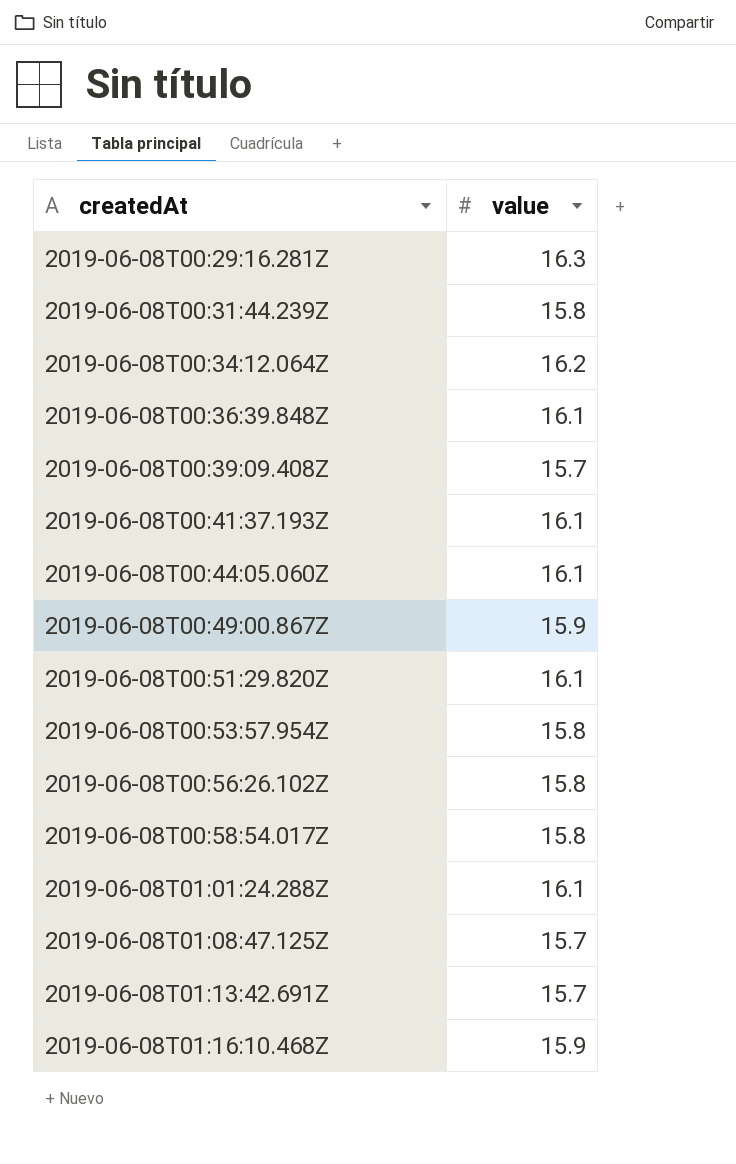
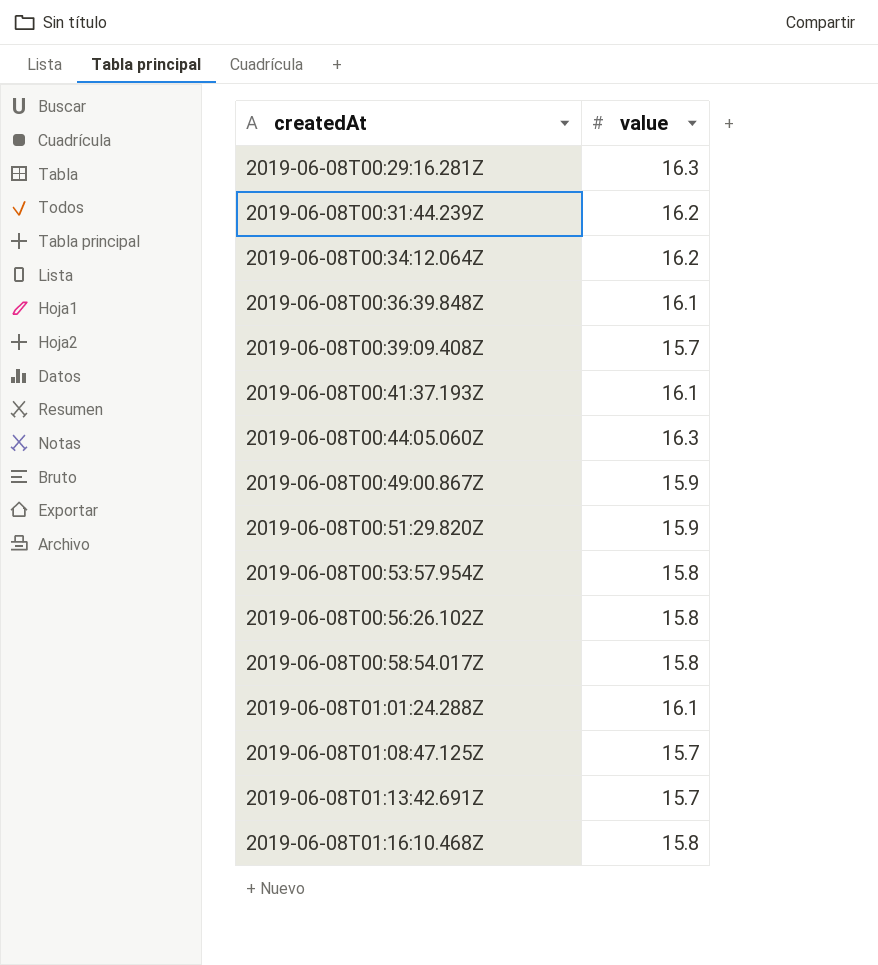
2019-06-08T00:31:44.239Z | value: 15.8 -> 16.2
2019-06-08T00:44:05.060Z | value: 16.1 -> 16.3
2019-06-08T00:51:29.820Z | value: 16.1 -> 15.9
2019-06-08T01:16:10.468Z | value: 15.9 -> 15.8

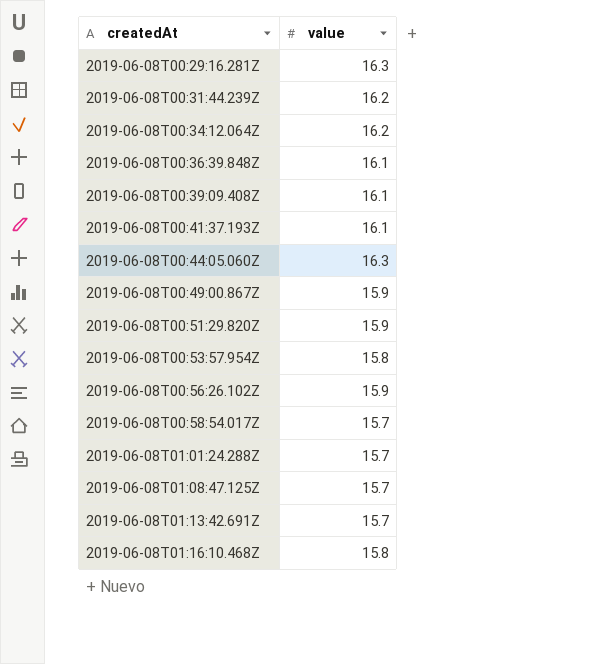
2019-06-08T00:39:09.408Z | value: 15.7 -> 16.1
2019-06-08T00:56:26.102Z | value: 15.8 -> 15.9
2019-06-08T00:58:54.017Z | value: 15.8 -> 15.7
2019-06-08T01:01:24.288Z | value: 16.1 -> 15.7

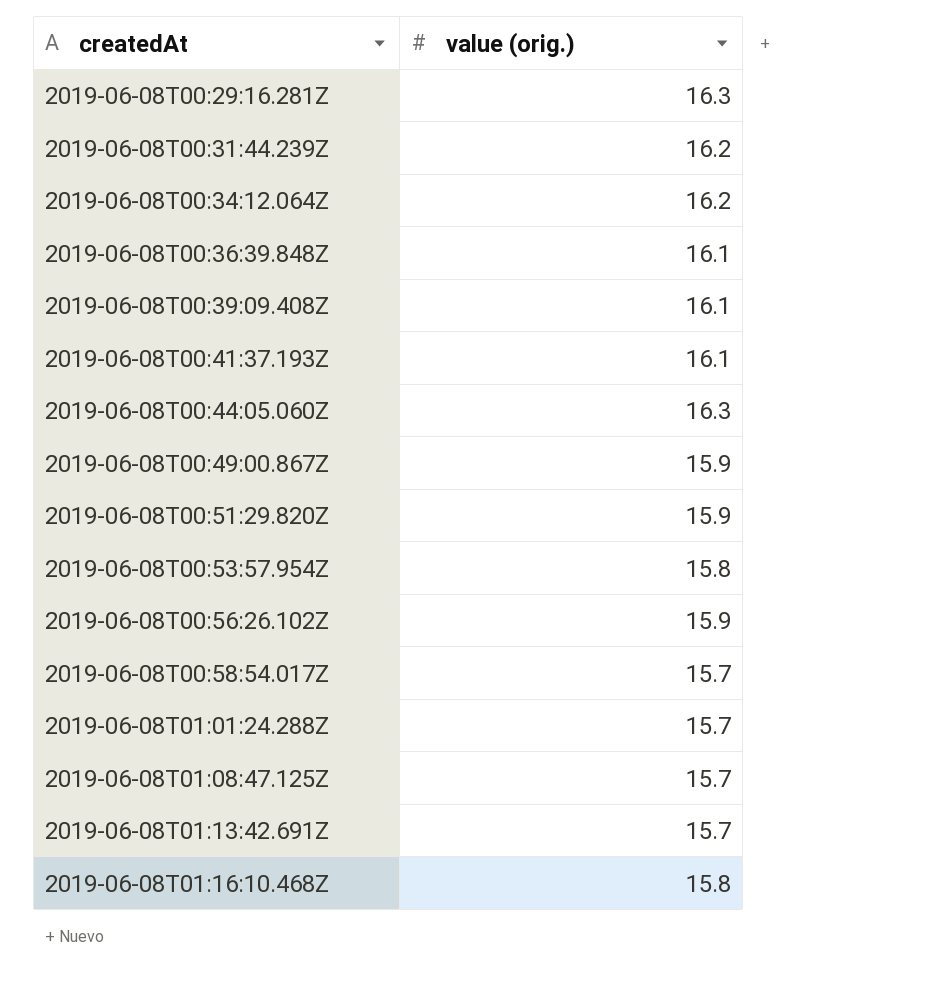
column name: value -> value (orig.)

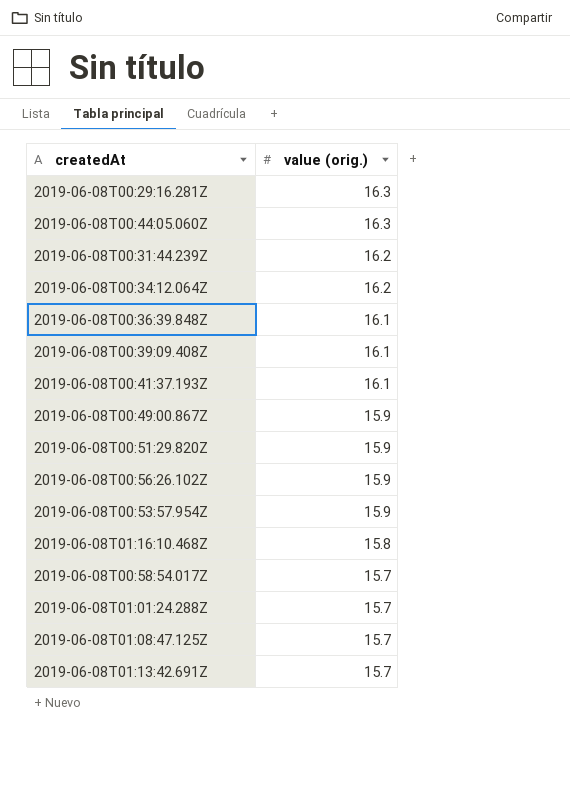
row order: createdAt ascending -> value (orig.) descending
2019-06-08T00:53:57.954Z | value (orig.): 15.8 -> 15.9

